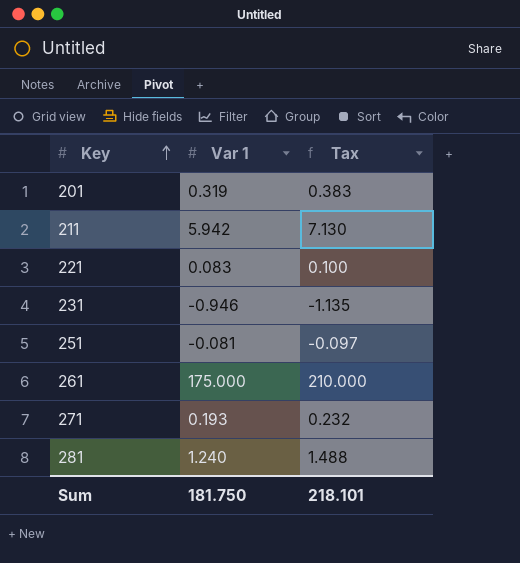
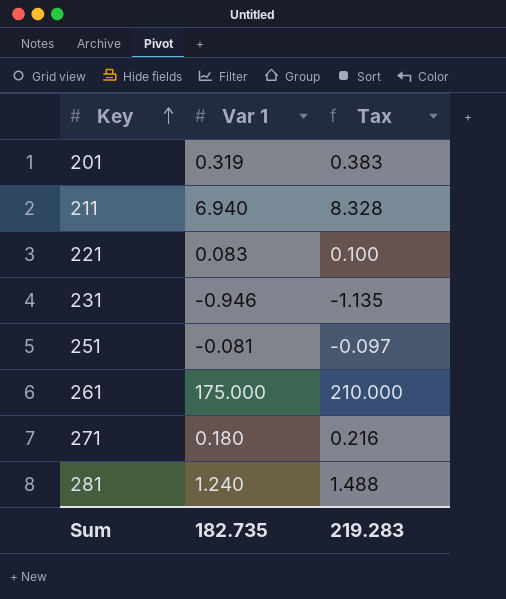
211 | Var 1: 5.942 -> 6.940
211 | Tax: 7.130 -> 8.328
271 | Var 1: 0.193 -> 0.180
271 | Tax: 0.232 -> 0.216
Sum | Var 1: 181.750 -> 182.735
Sum | Tax: 218.101 -> 219.283

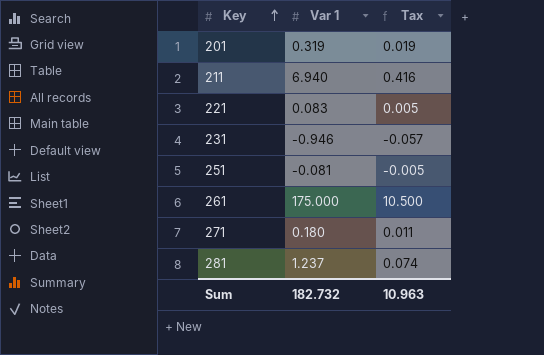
column Tax | formula: [Var 1] * 1.2 -> [Var 1] * 0.06
281 | Var 1: 1.240 -> 1.237
Sum | Var 1: 182.735 -> 182.732
Sum | Tax: 219.283 -> 10.963

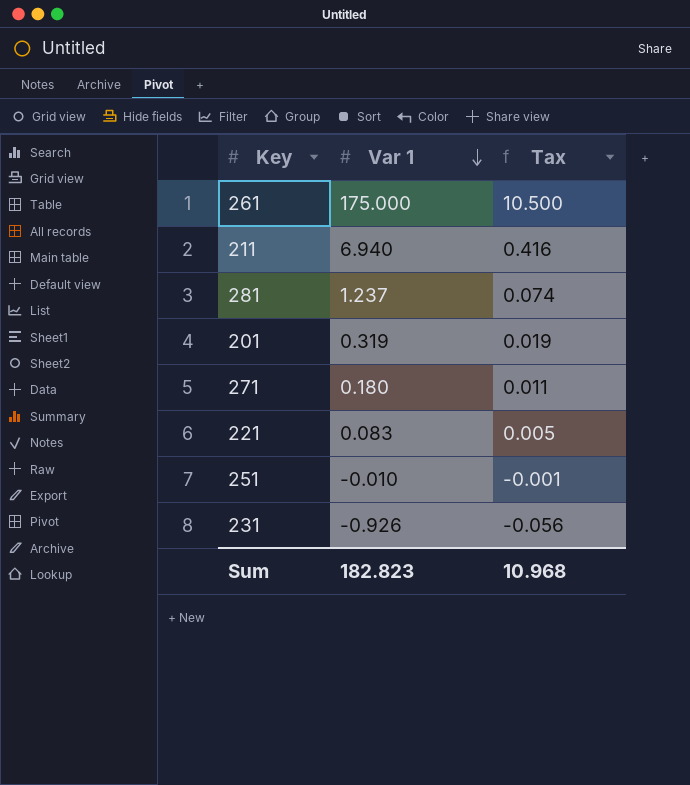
row order: Key ascending -> Var 1 descending
251 | Var 1: -0.081 -> -0.010
251 | Tax: -0.005 -> -0.001
231 | Var 1: -0.946 -> -0.926
231 | Tax: -0.057 -> -0.056
Sum | Var 1: 182.732 -> 182.823
Sum | Tax: 10.963 -> 10.968

